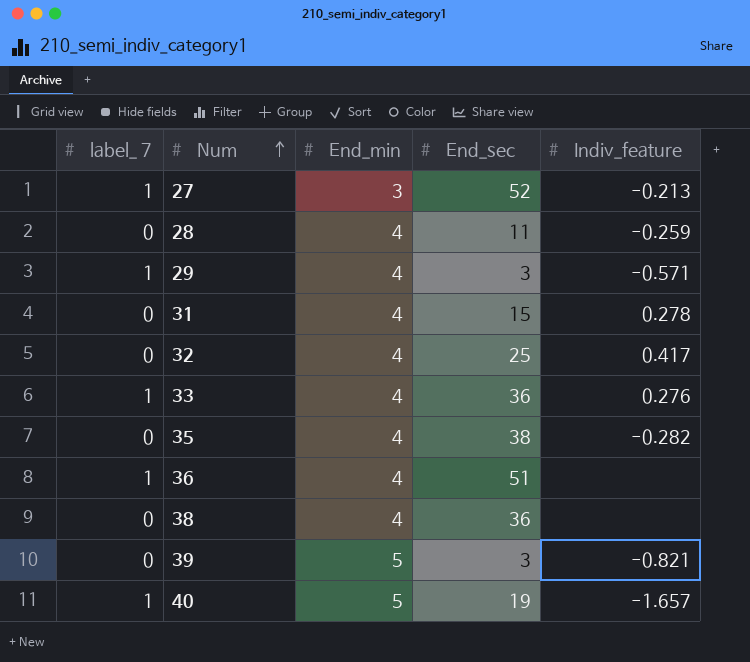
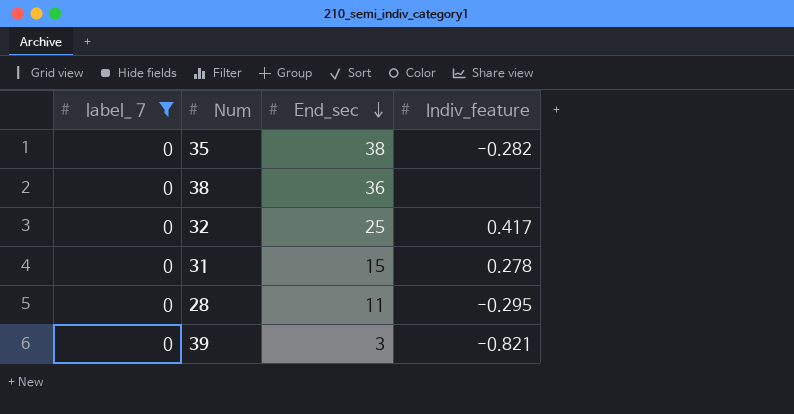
filter: none -> label_ 7 = 0
row order: Num ascending -> End_sec descending
column End_min | position: 3 -> none
28 | Indiv_feature: -0.259 -> -0.295

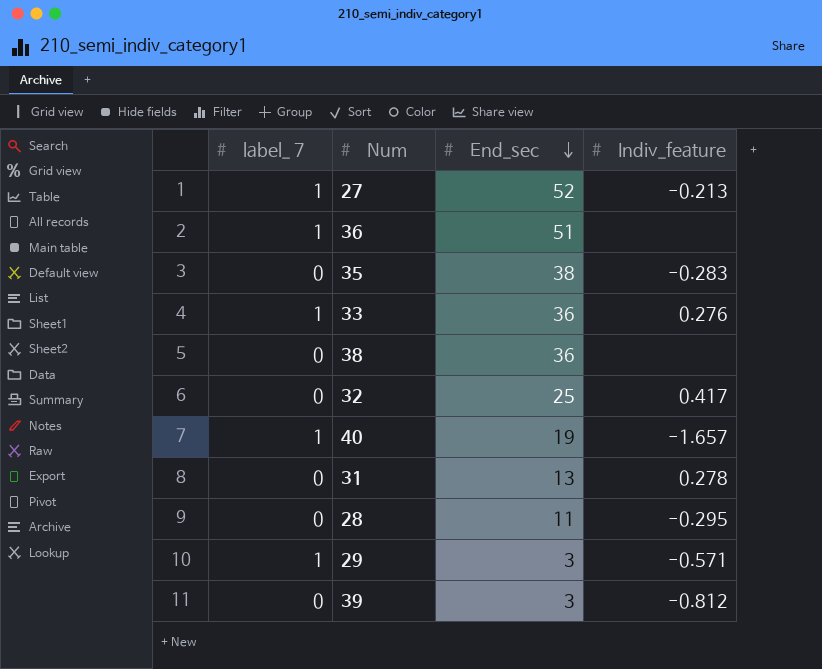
filter: label_ 7 = 0 -> none
35 | Indiv_feature: -0.282 -> -0.283
31 | End_sec: 15 -> 13
39 | Indiv_feature: -0.821 -> -0.812

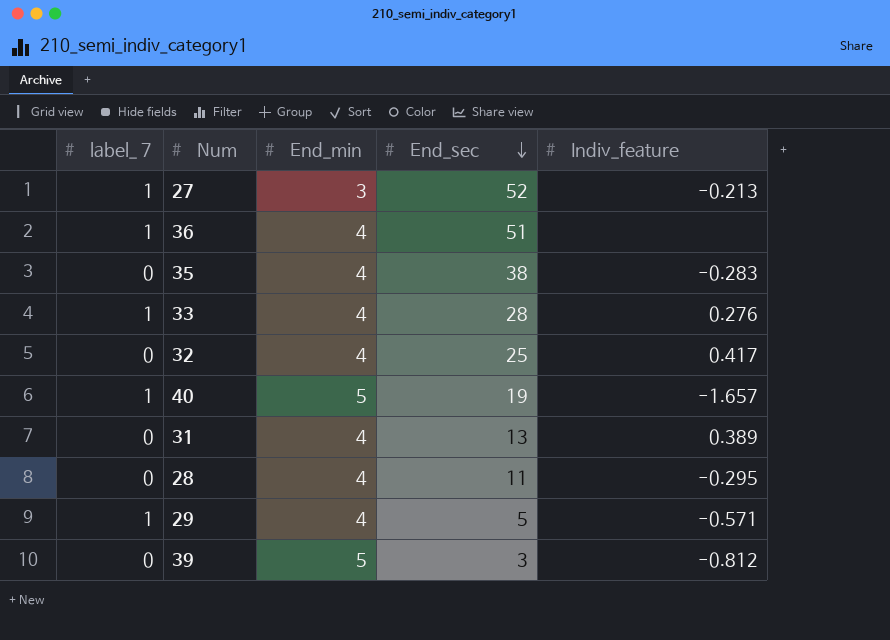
column End_min | position: none -> 3
row 38: 0 | 36 | none -> none
33 | End_sec: 36 -> 28
31 | Indiv_feature: 0.278 -> 0.389
29 | End_sec: 3 -> 5

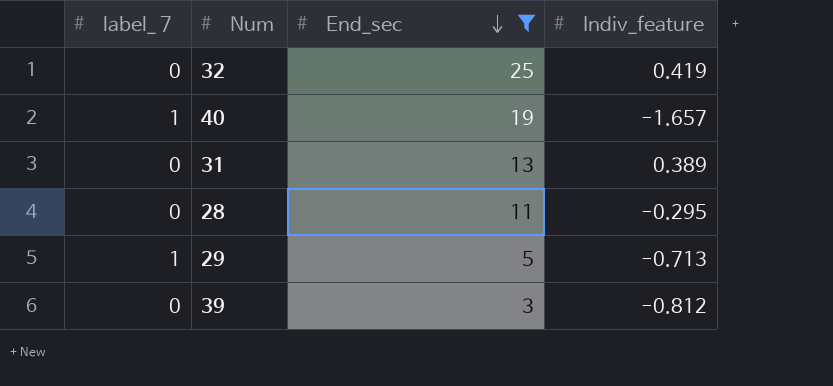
filter: none -> End_sec <= 25
column End_min | position: 3 -> none
32 | Indiv_feature: 0.417 -> 0.419
29 | Indiv_feature: -0.571 -> -0.713

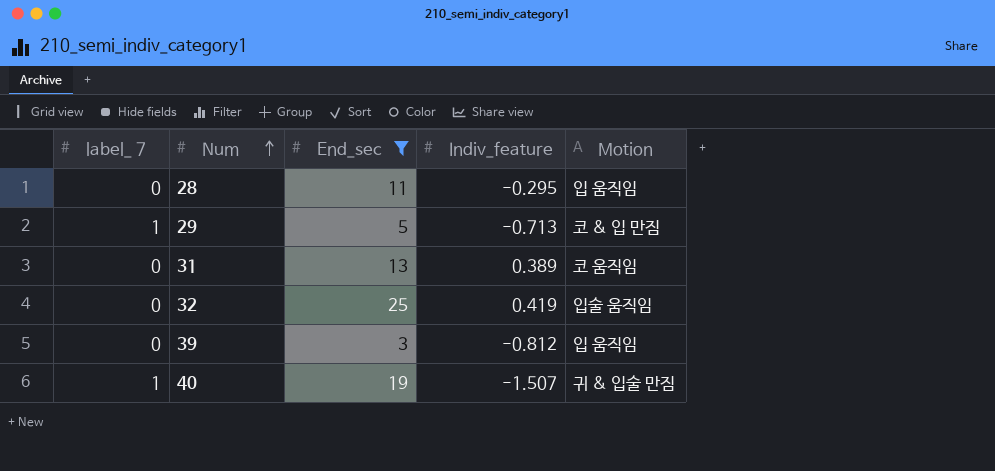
row order: End_sec descending -> Num ascending
column Motion | position: none -> 5
40 | Indiv_feature: -1.657 -> -1.507

